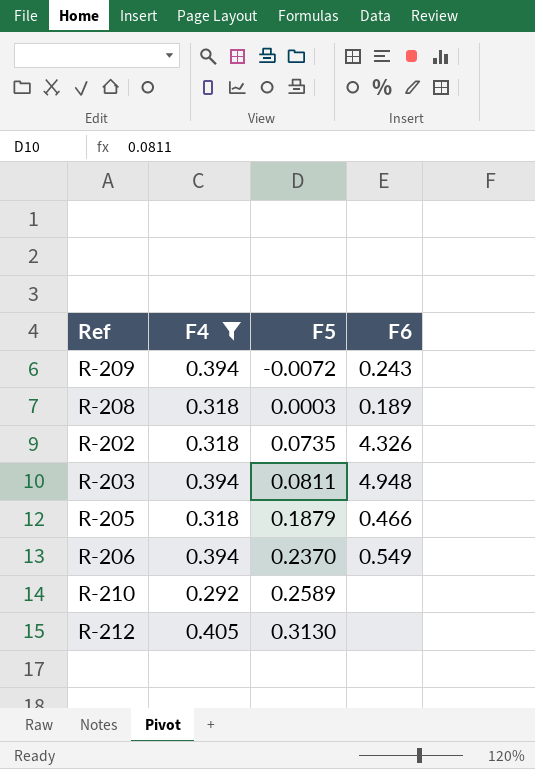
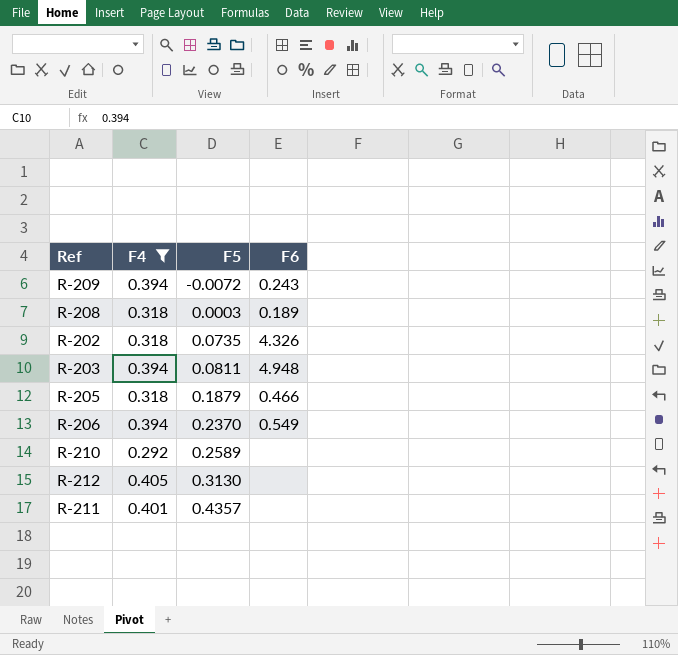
row R-211: none -> 0.401 | 0.4357 | none

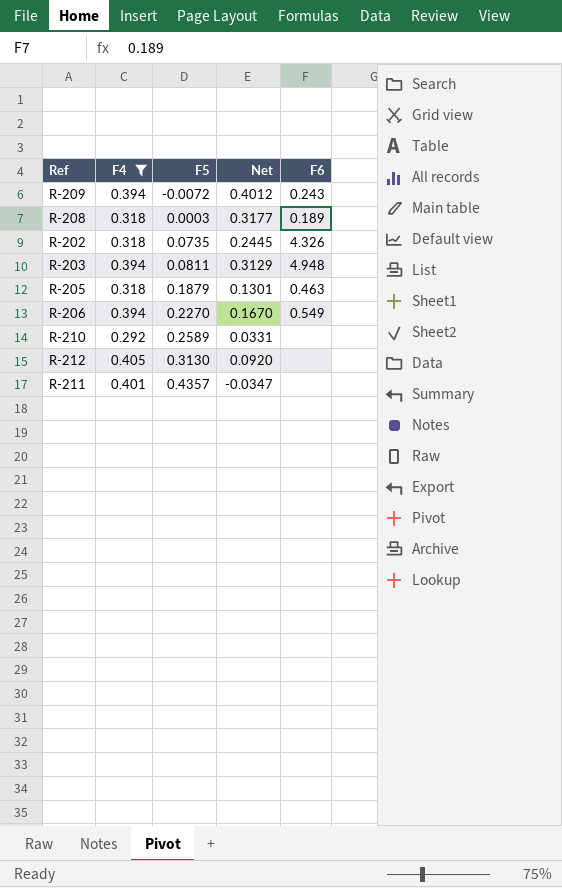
column Net | formula: none -> [F4] - [F5]
R-205 | F6: 0.466 -> 0.463
R-206 | F5: 0.2370 -> 0.2270

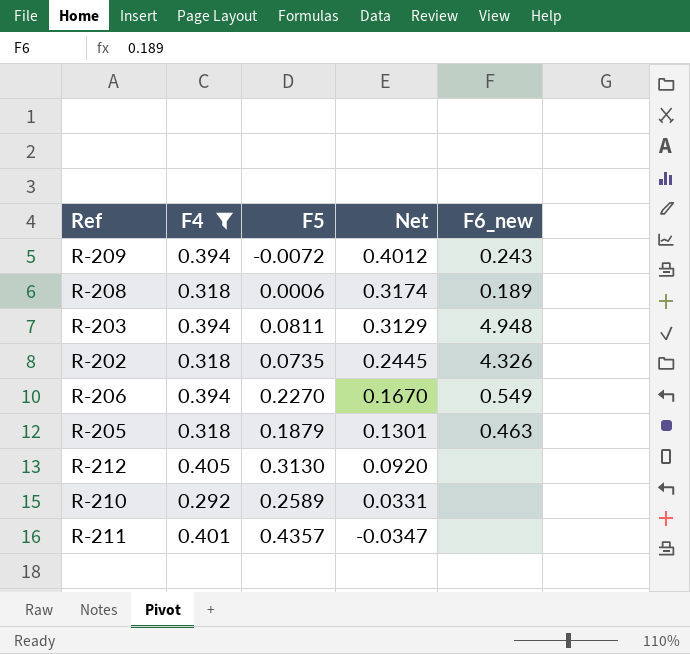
row order: F5 ascending -> Net descending
column name: F6 -> F6_new
R-208 | F5: 0.0003 -> 0.0006
R-208 | Net: 0.3177 -> 0.3174

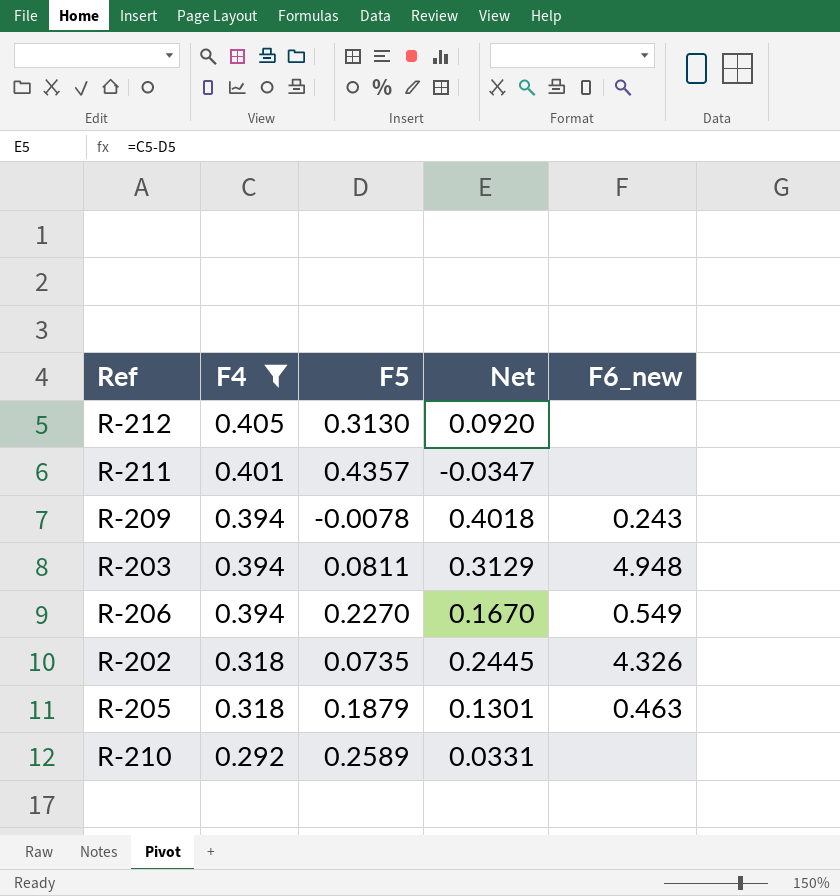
row order: Net descending -> F4 descending
row R-208: 0.318 | 0.0006 | 0.3174 | 0.189 -> none
R-209 | F5: -0.0072 -> -0.0078
R-209 | Net: 0.4012 -> 0.4018

